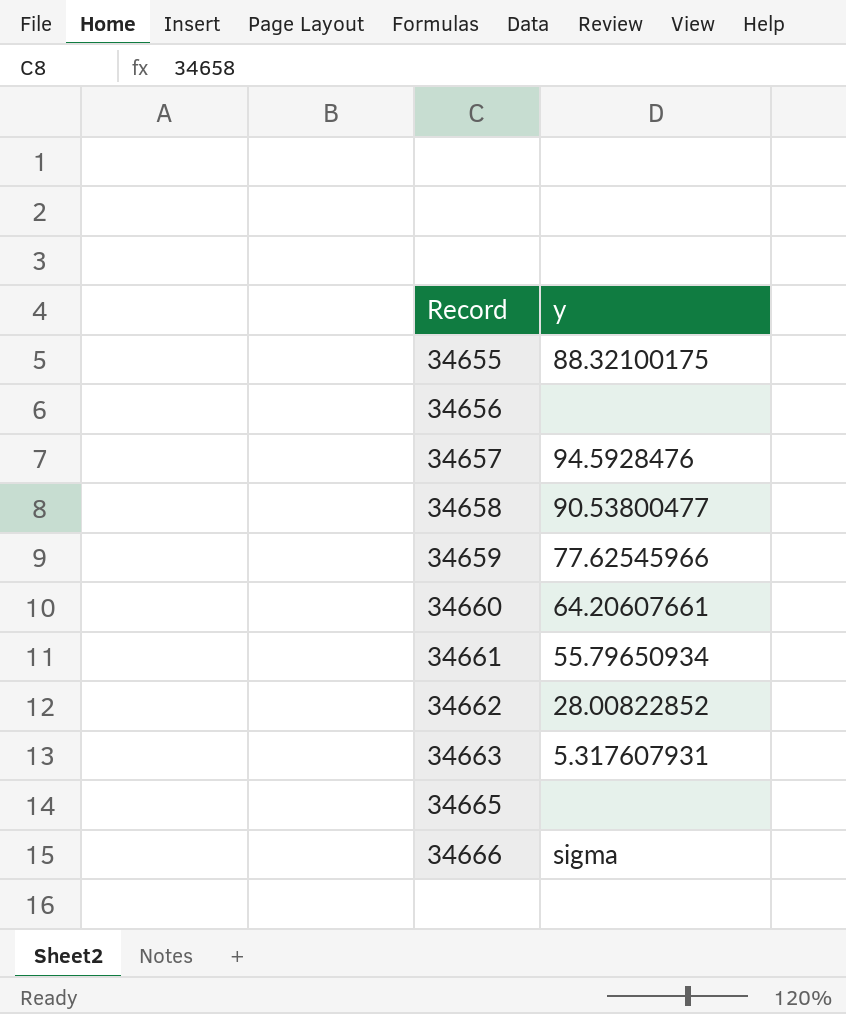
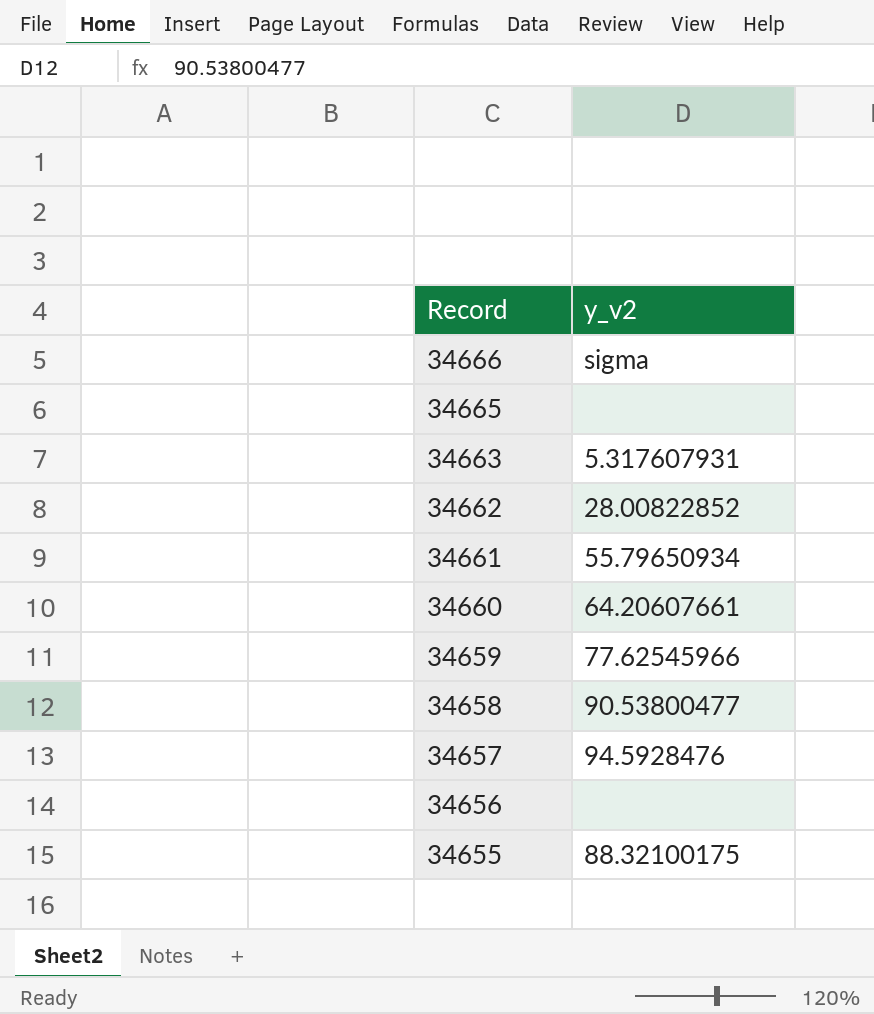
row order: Record ascending -> Record descending
column name: y -> y_v2

